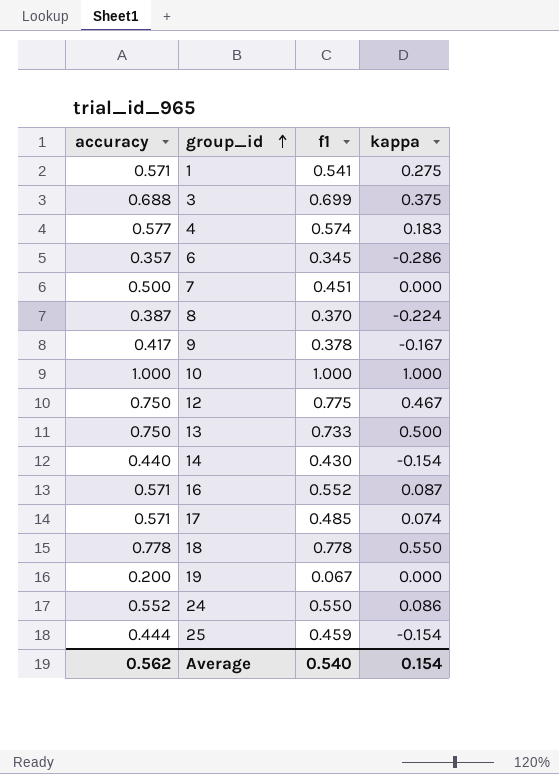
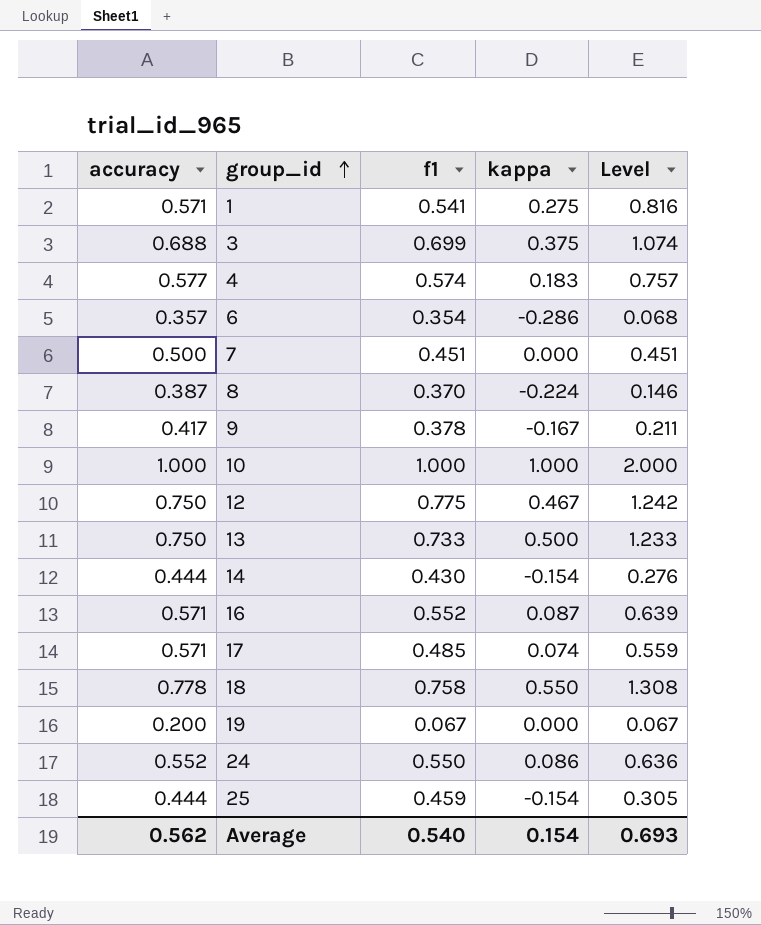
column Level | formula: none -> [f1] + [kappa]
6 | f1: 0.345 -> 0.354
14 | accuracy: 0.440 -> 0.444
18 | f1: 0.778 -> 0.758

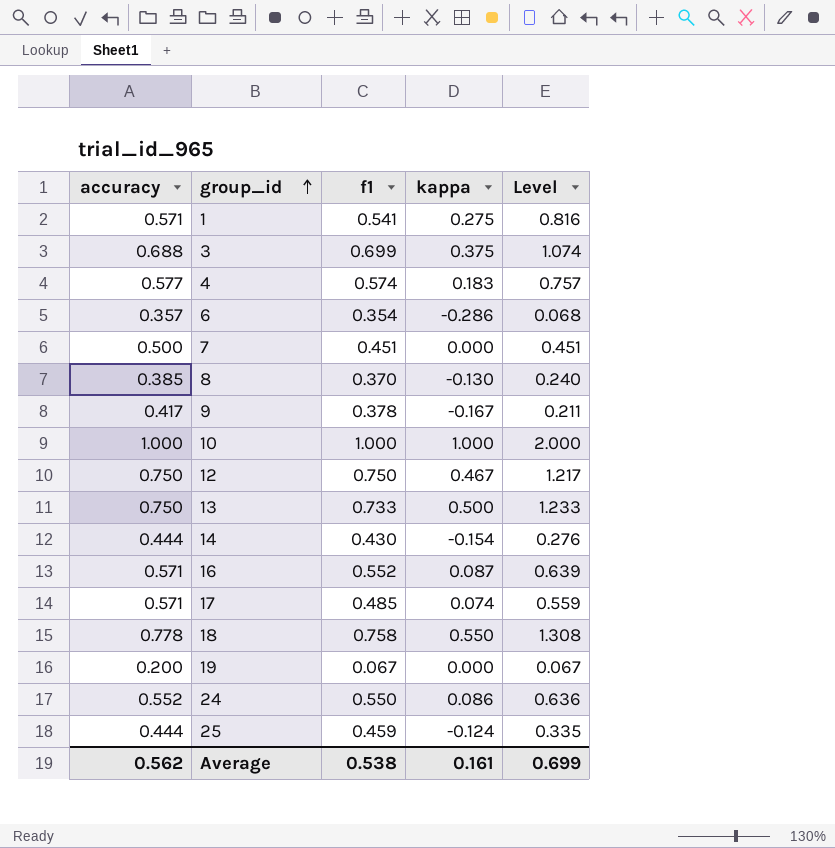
8 | accuracy: 0.387 -> 0.385
8 | kappa: -0.224 -> -0.130
8 | Level: 0.146 -> 0.240
12 | f1: 0.775 -> 0.750
12 | Level: 1.242 -> 1.217
25 | kappa: -0.154 -> -0.124
25 | Level: 0.305 -> 0.335
Average | f1: 0.540 -> 0.538
Average | kappa: 0.154 -> 0.161
Average | Level: 0.693 -> 0.699

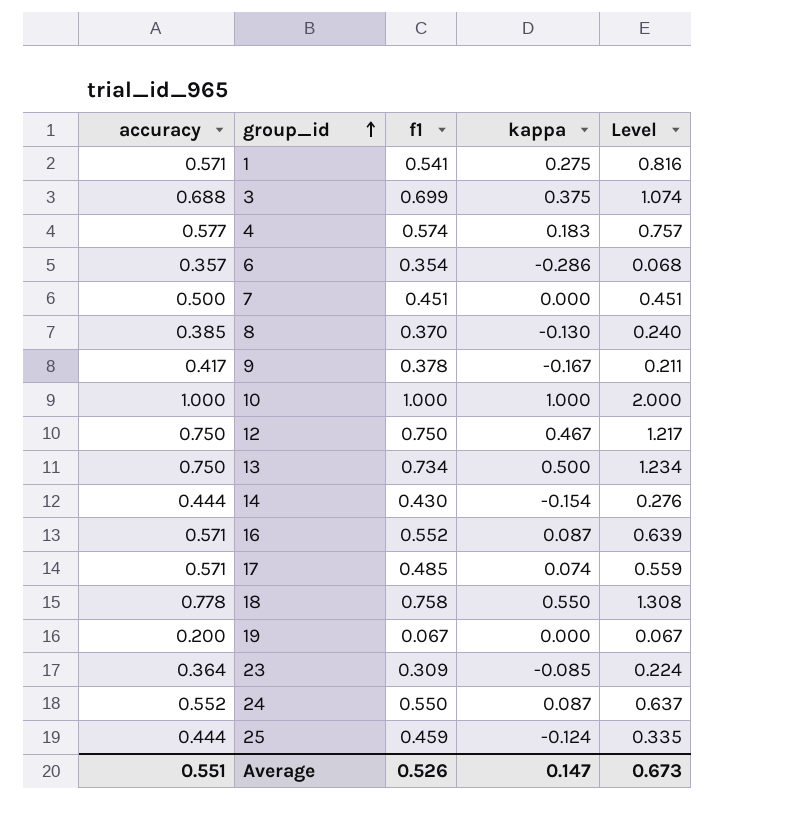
13 | f1: 0.733 -> 0.734
13 | Level: 1.233 -> 1.234
row 23: none -> 0.364 | 0.309 | -0.085 | 0.224
24 | kappa: 0.086 -> 0.087
24 | Level: 0.636 -> 0.637
Average | accuracy: 0.562 -> 0.551
Average | f1: 0.538 -> 0.526
Average | kappa: 0.161 -> 0.147
Average | Level: 0.699 -> 0.673

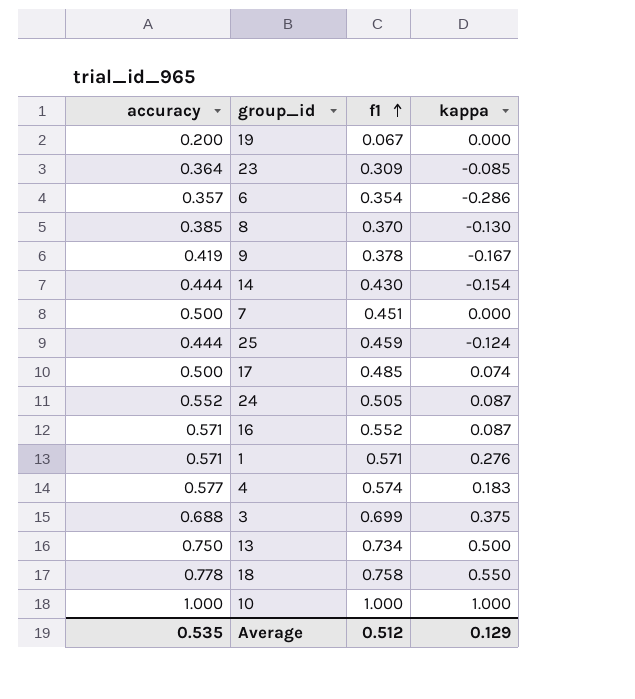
row order: group_id ascending -> f1 ascending
column Level | formula: [f1] + [kappa] -> none
row 12: 0.750 | 0.750 | 0.467 | 1.217 -> none
9 | accuracy: 0.417 -> 0.419
17 | accuracy: 0.571 -> 0.500
24 | f1: 0.550 -> 0.505
1 | f1: 0.541 -> 0.571
1 | kappa: 0.275 -> 0.276
Average | accuracy: 0.551 -> 0.535
Average | f1: 0.526 -> 0.512
Average | kappa: 0.147 -> 0.129

